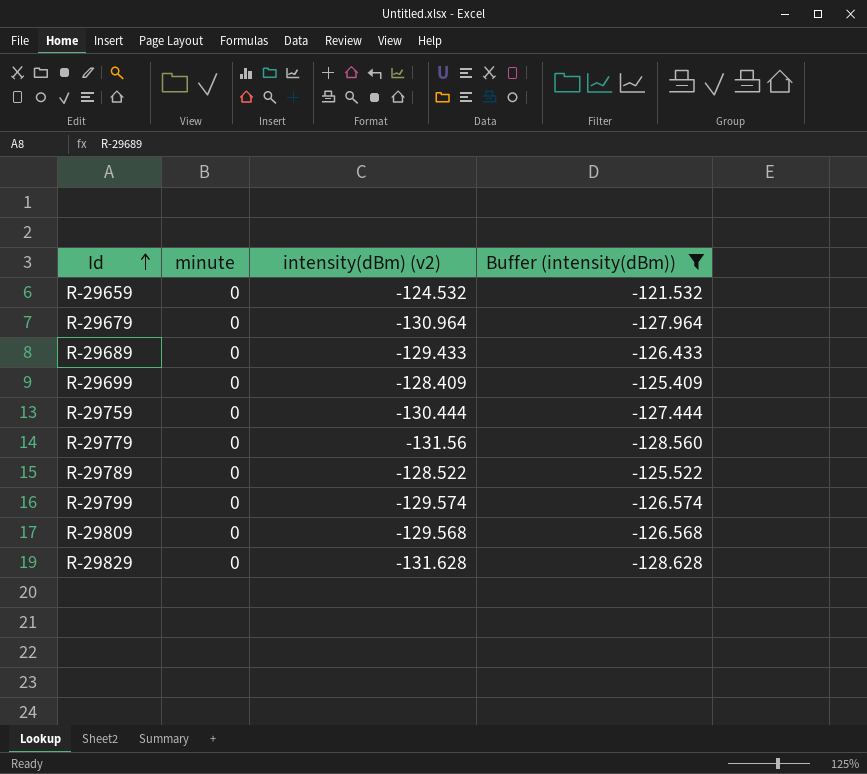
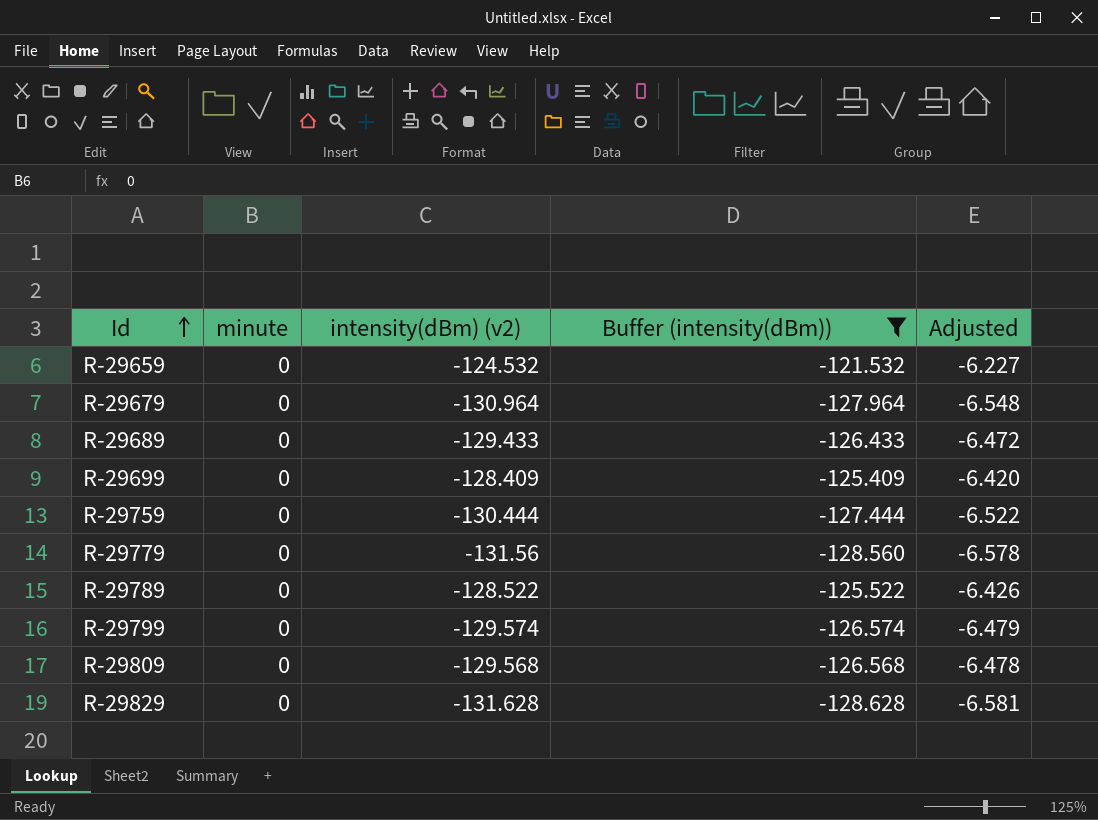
column Adjusted | formula: none -> [intensity(dBm) (v2)] * 0.05

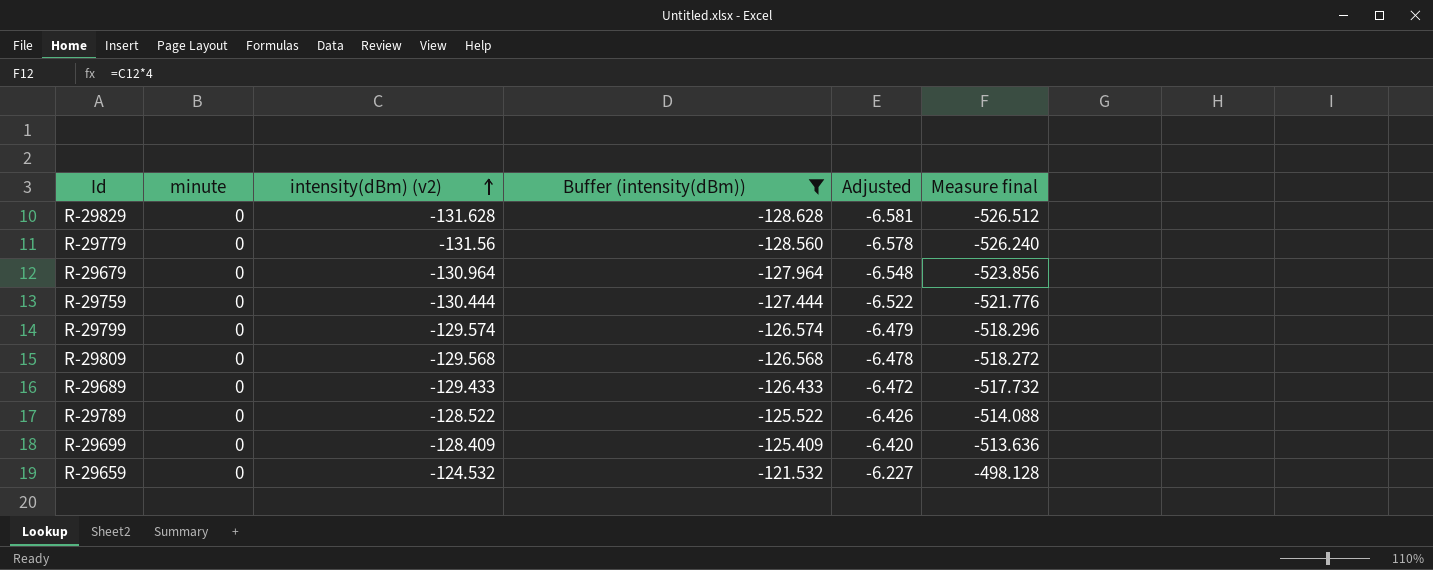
row order: Id ascending -> intensity(dBm) (v2) ascending
column Measure final | formula: none -> [intensity(dBm) (v2)] * 4

